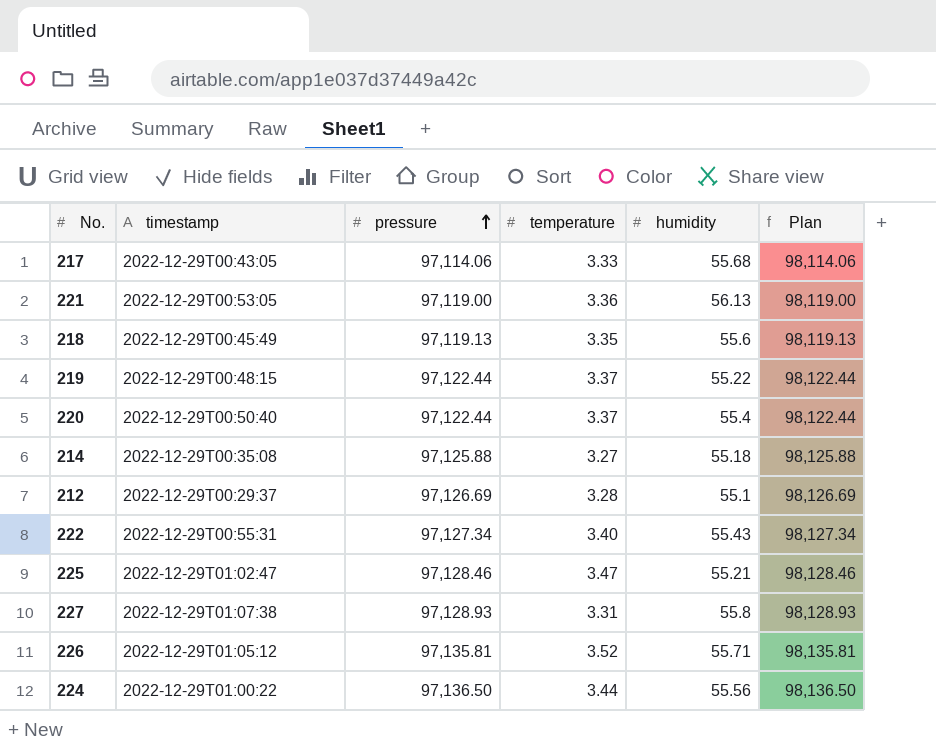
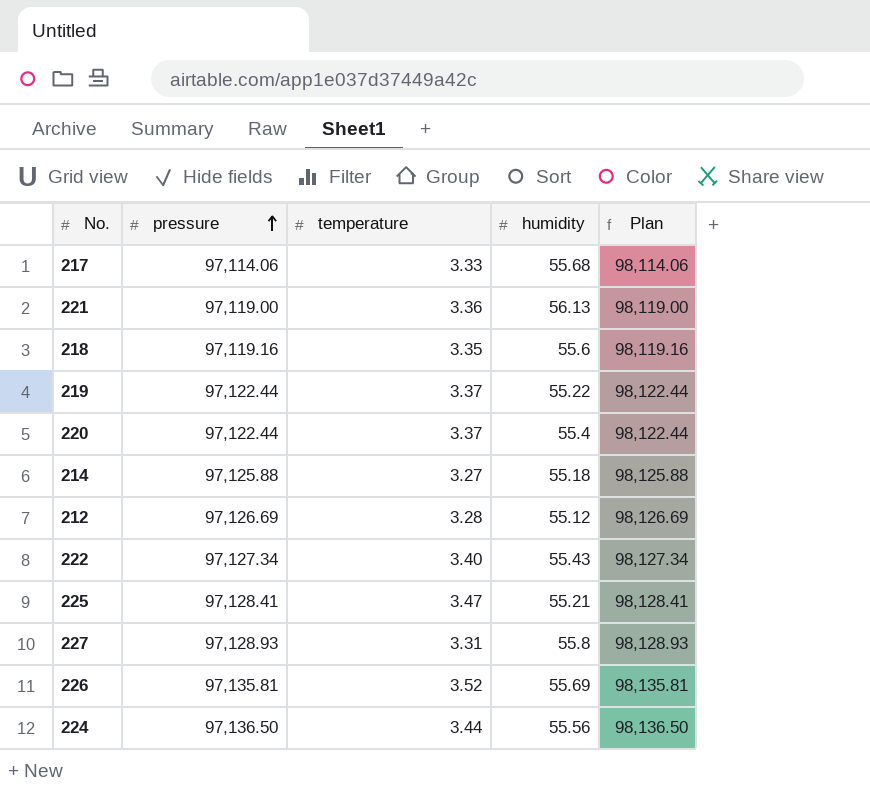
column timestamp | position: 2 -> none
218 | pressure: 97,119.13 -> 97,119.16
218 | Plan: 98,119.13 -> 98,119.16
212 | humidity: 55.1 -> 55.12
225 | pressure: 97,128.46 -> 97,128.41
225 | Plan: 98,128.46 -> 98,128.41
226 | humidity: 55.71 -> 55.69

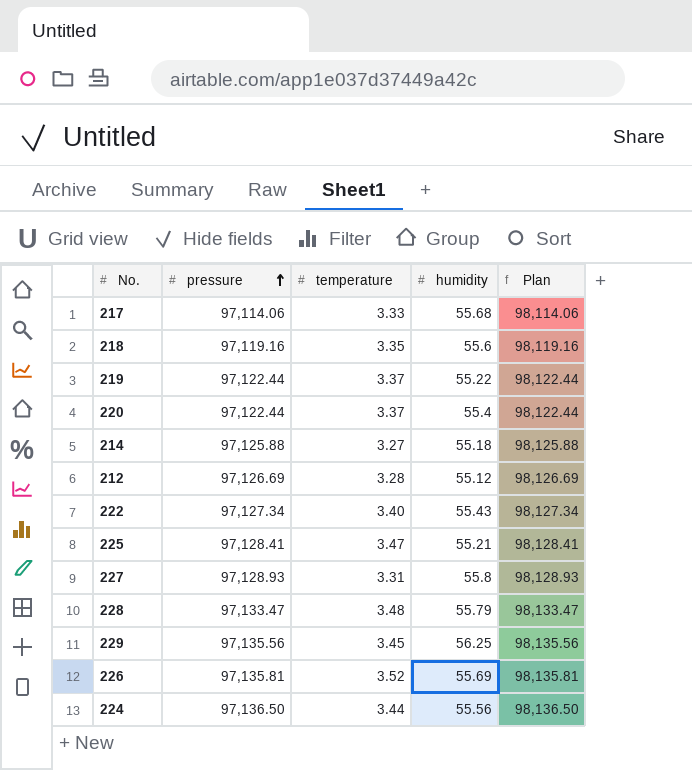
row 221: 97,119.00 | 3.36 | 56.13 | 98,119.00 -> none
row 228: none -> 97,133.47 | 3.48 | 55.79 | 98,133.47
row 229: none -> 97,135.56 | 3.45 | 56.25 | 98,135.56

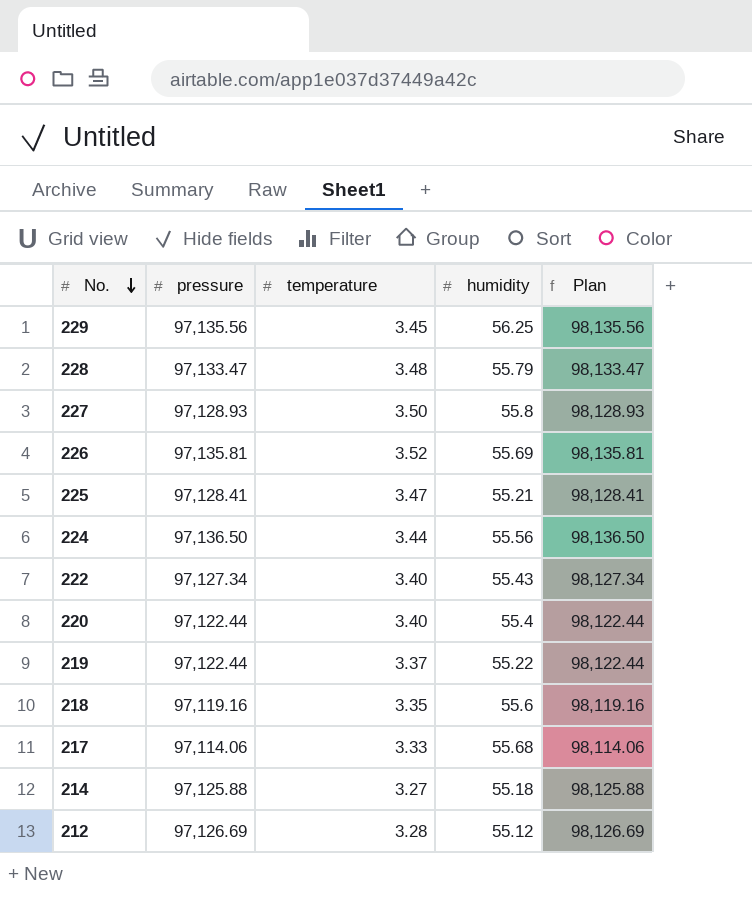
row order: pressure ascending -> No. descending
227 | temperature: 3.31 -> 3.50
220 | temperature: 3.37 -> 3.40

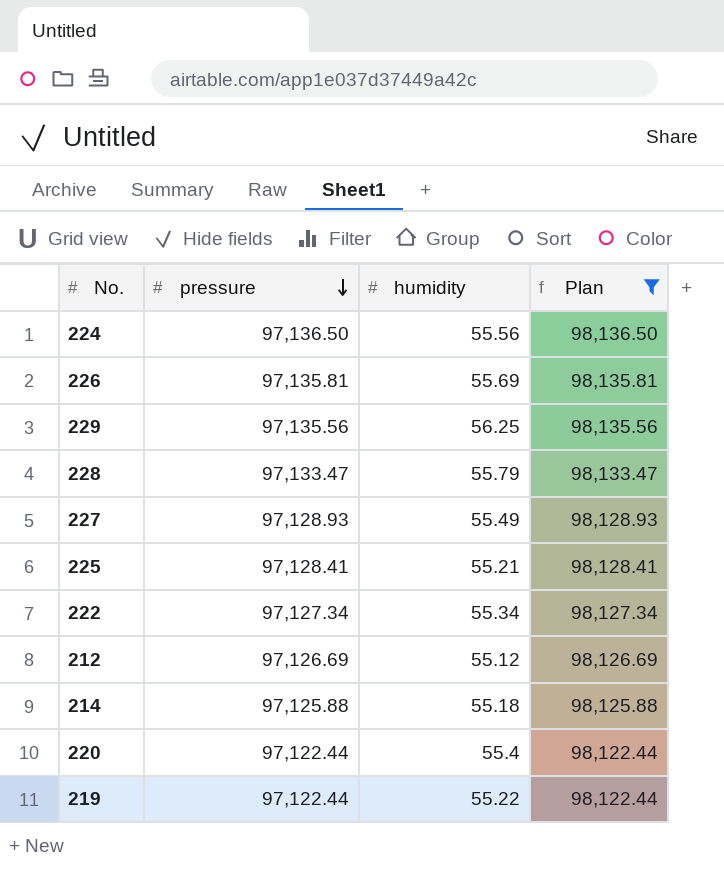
filter: none -> Plan >= 98,122.44
row order: No. descending -> pressure descending
column temperature | position: 3 -> none
227 | humidity: 55.8 -> 55.49
222 | humidity: 55.43 -> 55.34

